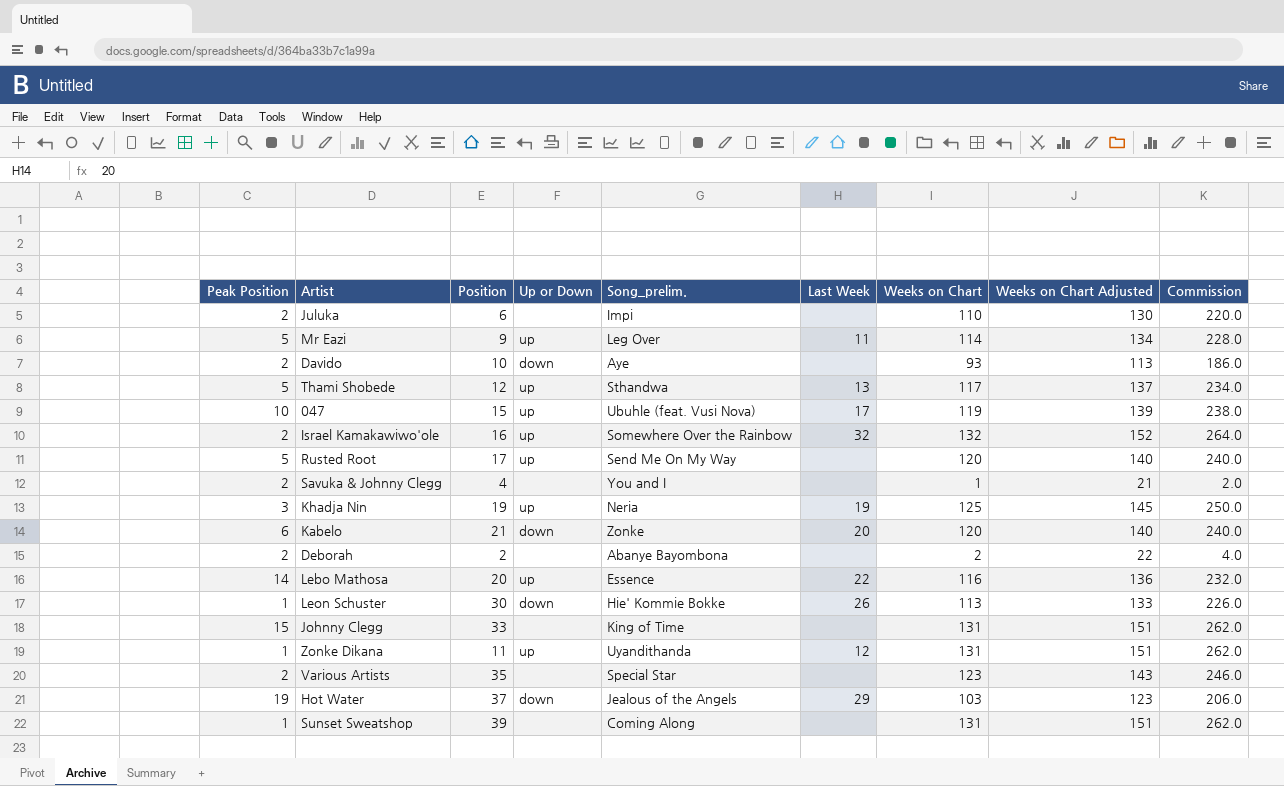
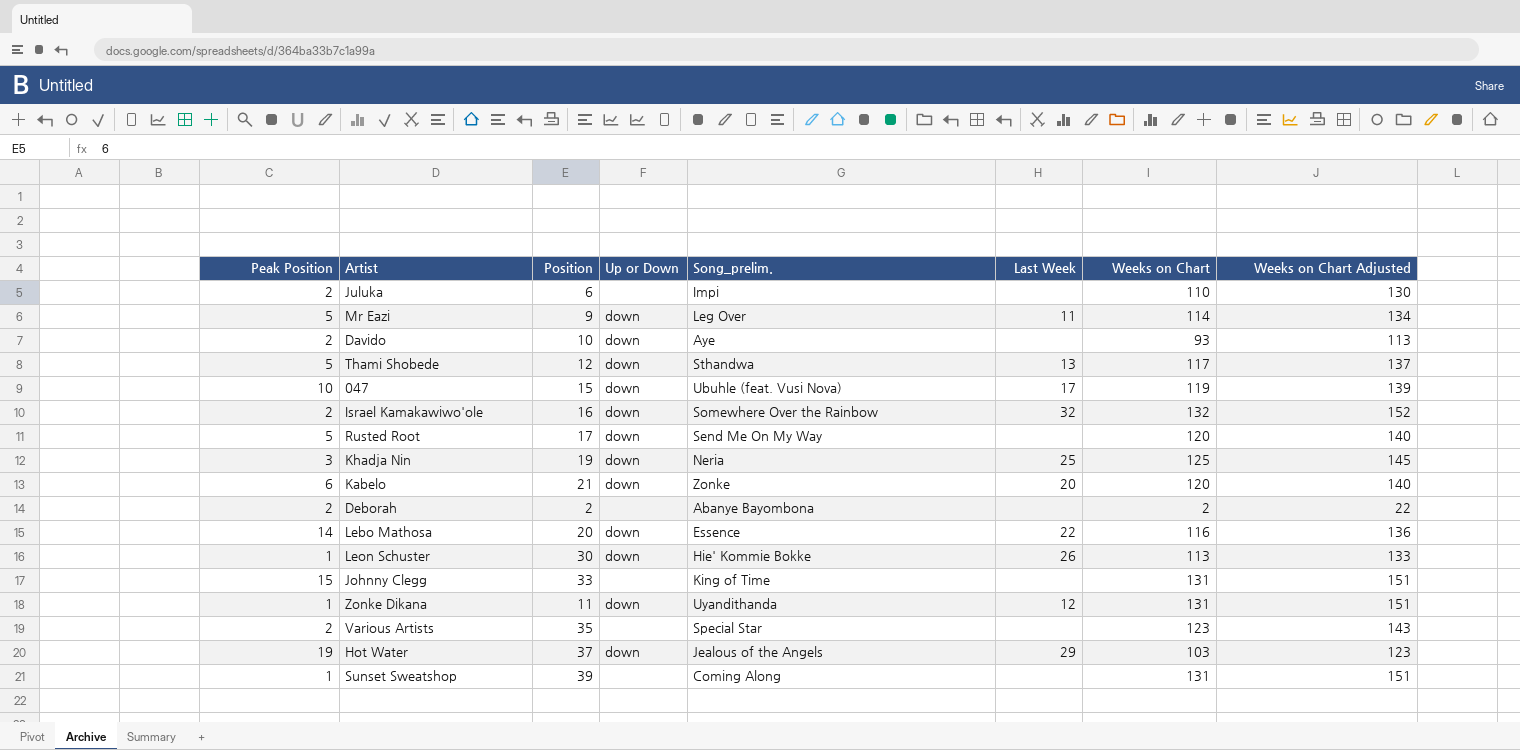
column Commission | formula: [Weeks on Chart] * 2 -> none
row Savuka & Johnny Clegg: 2 | 4 | none | You and I | none | 1 | 21 | 2.0 -> none
Mr Eazi | Up or Down: up -> down
Thami Shobede | Up or Down: up -> down
047 | Up or Down: up -> down
Israel Kamakawiwo'ole | Up or Down: up -> down
Rusted Root | Up or Down: up -> down
Khadja Nin | Up or Down: up -> down
Khadja Nin | Last Week: 19 -> 25
Lebo Mathosa | Up or Down: up -> down
Zonke Dikana | Up or Down: up -> down

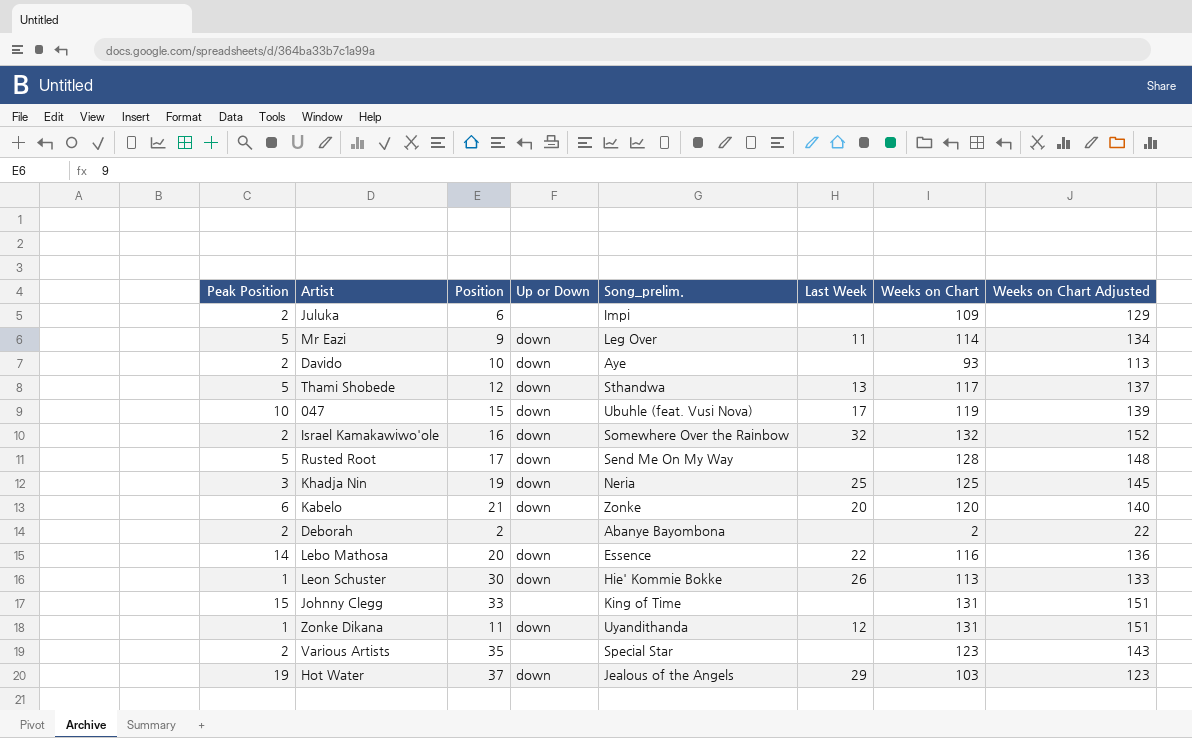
row Sunset Sweatshop: 1 | 39 | none | Coming Along | none | 131 | 151 -> none
Juluka | Weeks on Chart: 110 -> 109
Juluka | Weeks on Chart Adjusted: 130 -> 129
Rusted Root | Weeks on Chart: 120 -> 128
Rusted Root | Weeks on Chart Adjusted: 140 -> 148

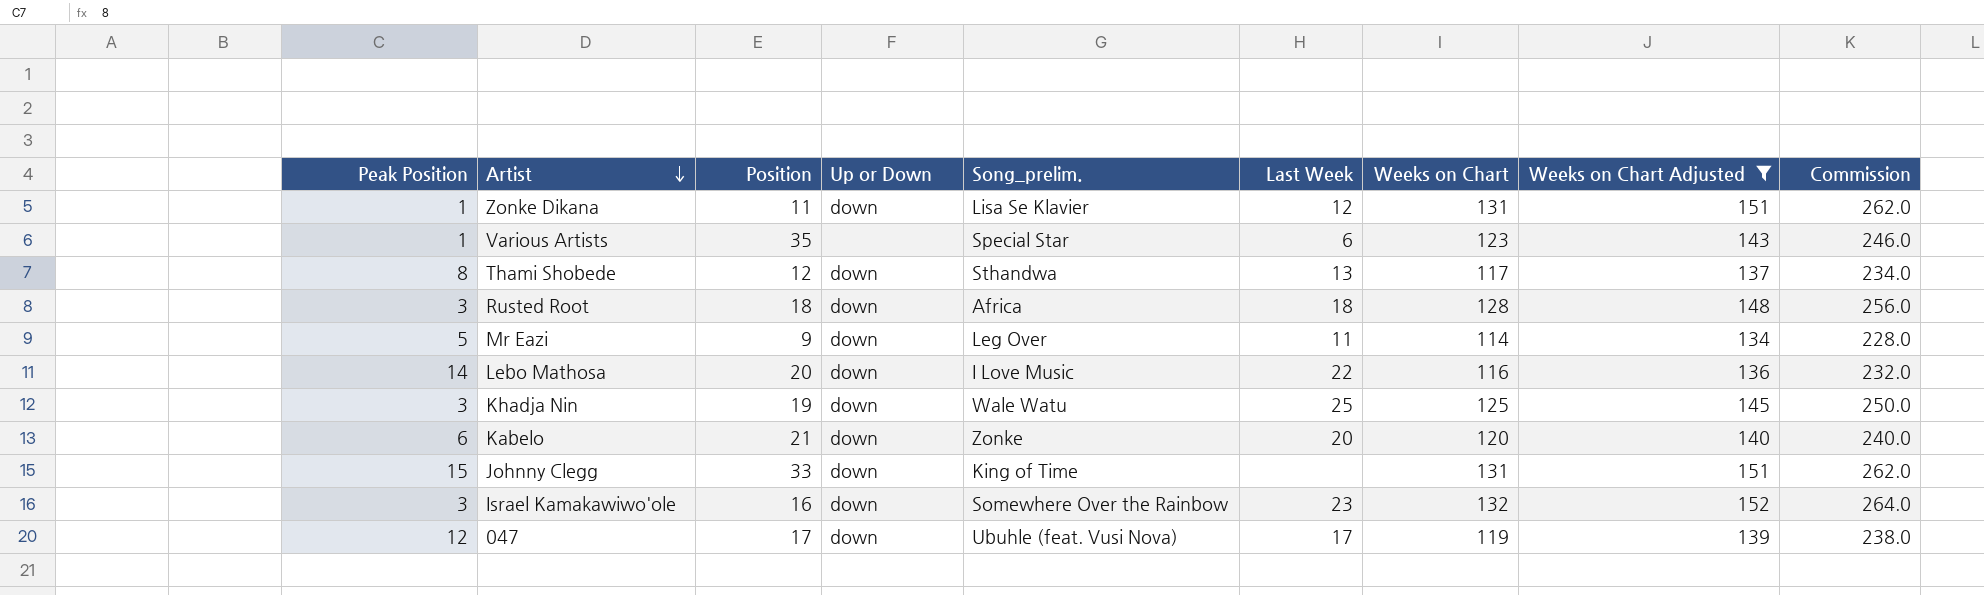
filter: none -> Weeks on Chart Adjusted >= 134
row order: none -> Artist descending
column Commission | formula: none -> [Weeks on Chart] * 2
Zonke Dikana | Song_prelim.: Uyandithanda -> Lisa Se Klavier
Various Artists | Peak Position: 2 -> 1
Various Artists | Last Week: none -> 6
Thami Shobede | Peak Position: 5 -> 8
Rusted Root | Peak Position: 5 -> 3
Rusted Root | Position: 17 -> 18
Rusted Root | Song_prelim.: Send Me On My Way -> Africa
Rusted Root | Last Week: none -> 18
Lebo Mathosa | Song_prelim.: Essence -> I Love Music
Khadja Nin | Song_prelim.: Neria -> Wale Watu
Johnny Clegg | Up or Down: none -> down
Israel Kamakawiwo'ole | Peak Position: 2 -> 3
Israel Kamakawiwo'ole | Last Week: 32 -> 23
047 | Peak Position: 10 -> 12
047 | Position: 15 -> 17

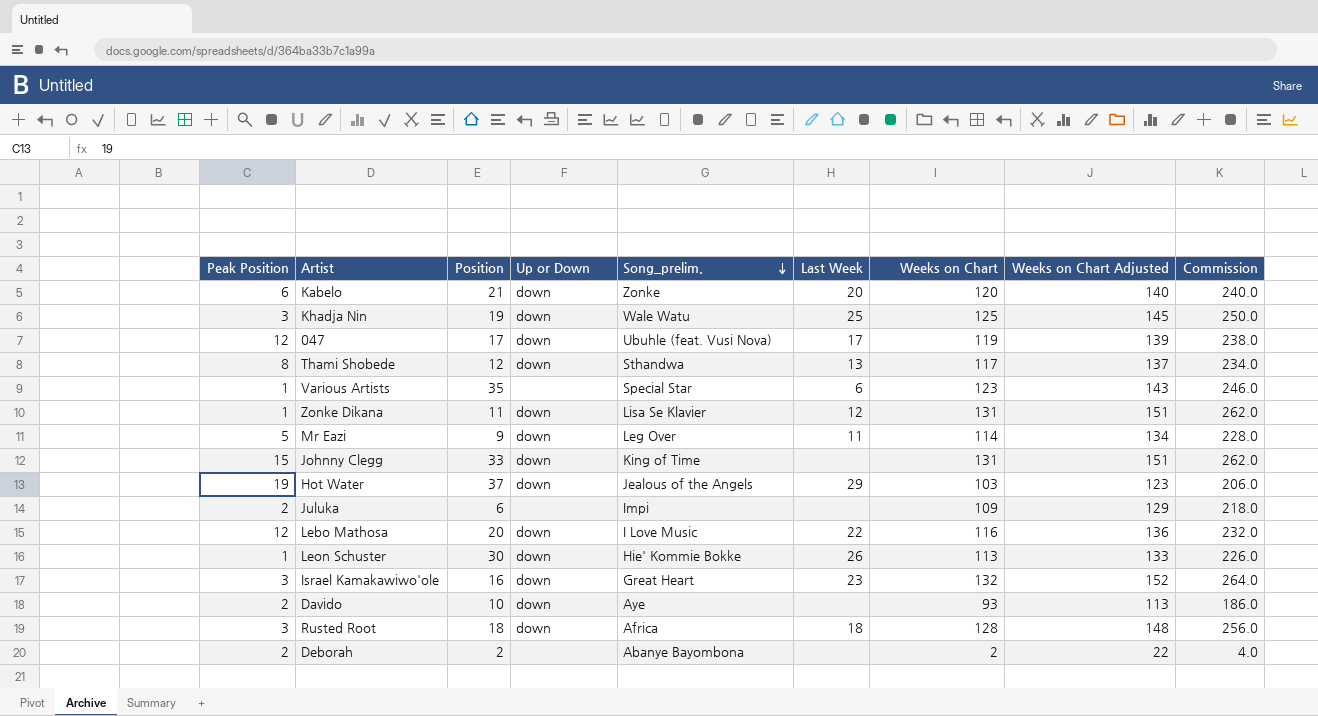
filter: Weeks on Chart Adjusted >= 134 -> none
row order: Artist descending -> Song_prelim. descending
Lebo Mathosa | Peak Position: 14 -> 12
Israel Kamakawiwo'ole | Song_prelim.: Somewhere Over the Rainbow -> Great Heart

